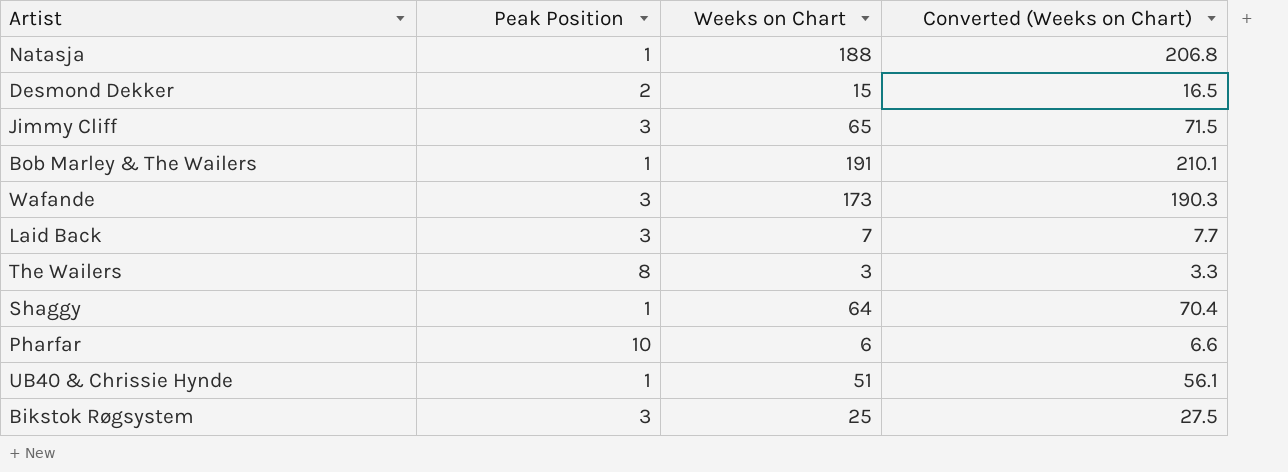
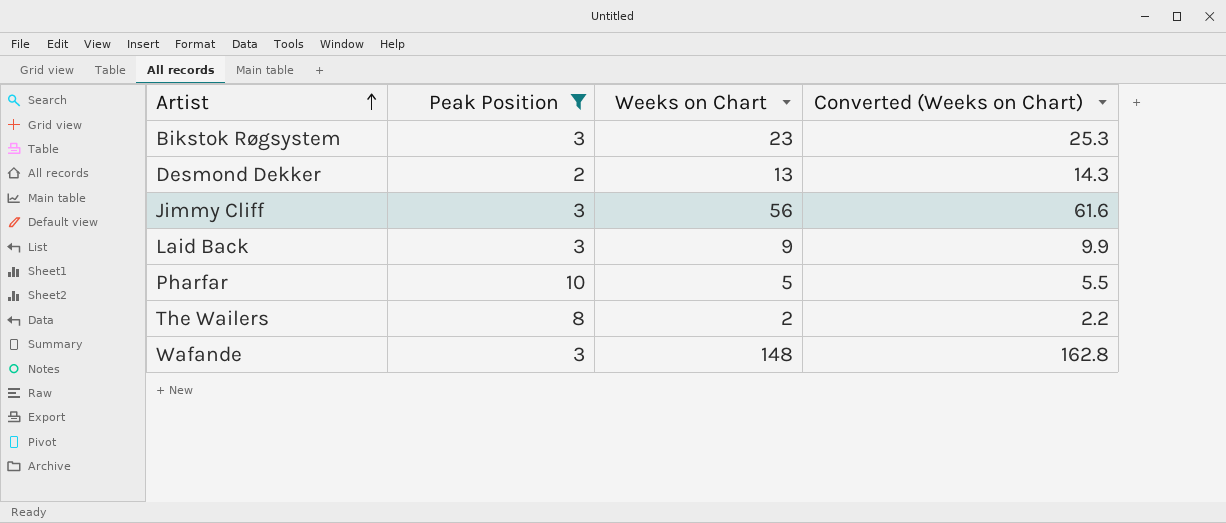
filter: none -> Peak Position != 1
row order: none -> Artist ascending
Bikstok Røgsystem | Weeks on Chart: 25 -> 23
Bikstok Røgsystem | Converted (Weeks on Chart): 27.5 -> 25.3
Desmond Dekker | Weeks on Chart: 15 -> 13
Desmond Dekker | Converted (Weeks on Chart): 16.5 -> 14.3
Jimmy Cliff | Weeks on Chart: 65 -> 56
Jimmy Cliff | Converted (Weeks on Chart): 71.5 -> 61.6
Laid Back | Weeks on Chart: 7 -> 9
Laid Back | Converted (Weeks on Chart): 7.7 -> 9.9
Pharfar | Weeks on Chart: 6 -> 5
Pharfar | Converted (Weeks on Chart): 6.6 -> 5.5
The Wailers | Weeks on Chart: 3 -> 2
The Wailers | Converted (Weeks on Chart): 3.3 -> 2.2
Wafande | Weeks on Chart: 173 -> 148
Wafande | Converted (Weeks on Chart): 190.3 -> 162.8

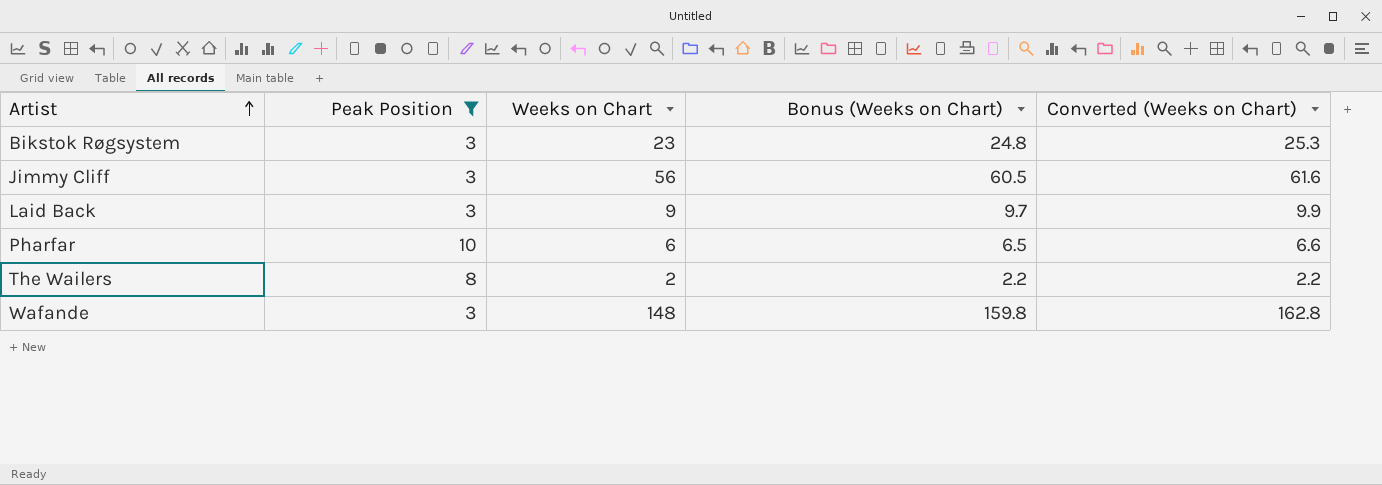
column Bonus (Weeks on Chart) | formula: none -> [Weeks on Chart] * 1.08
row Desmond Dekker: 2 | 13 | 14.3 -> none
Pharfar | Weeks on Chart: 5 -> 6
Pharfar | Converted (Weeks on Chart): 5.5 -> 6.6

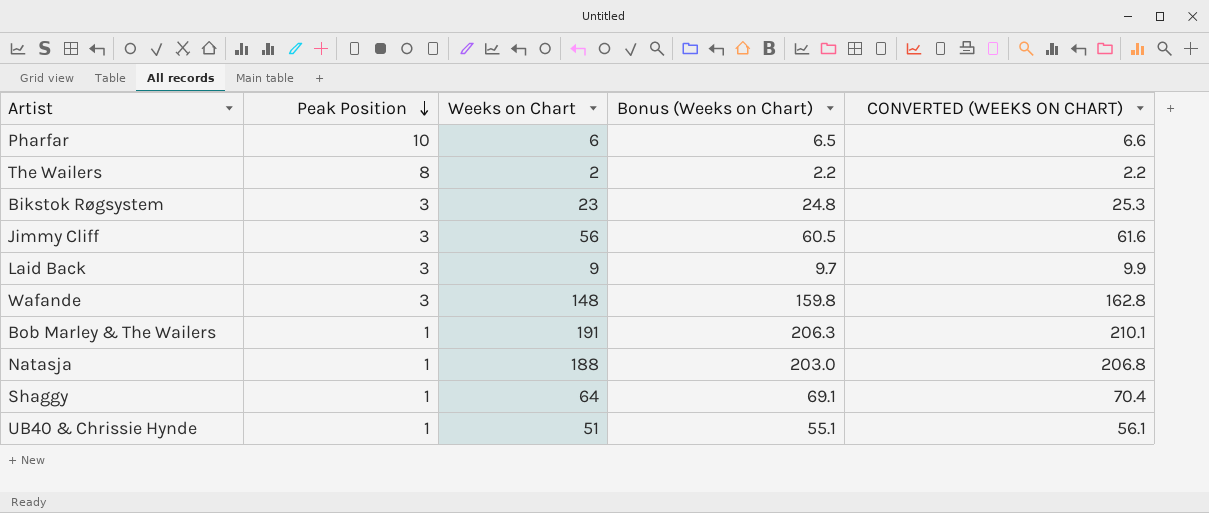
filter: Peak Position != 1 -> none
row order: Artist ascending -> Peak Position descending
column name: Converted (Weeks on Chart) -> CONVERTED (WEEKS ON CHART)

